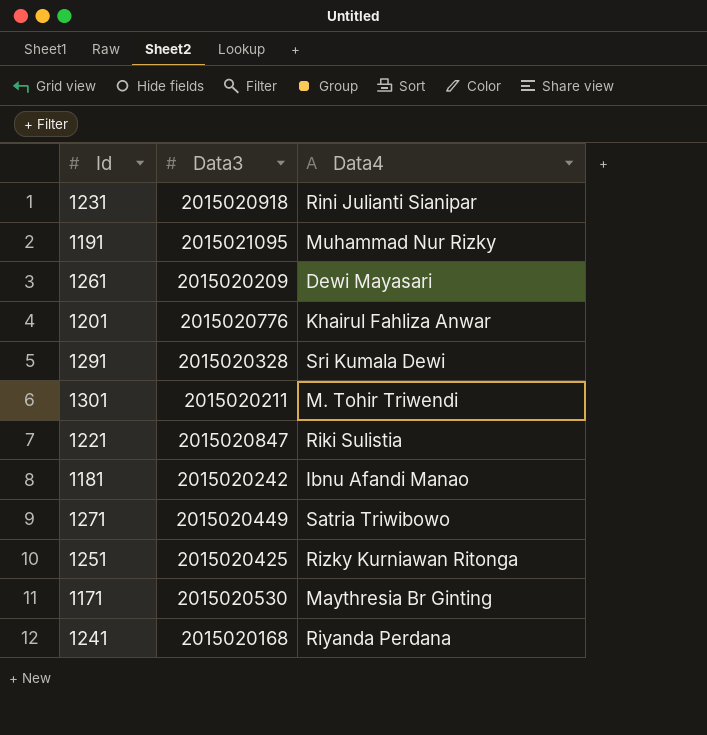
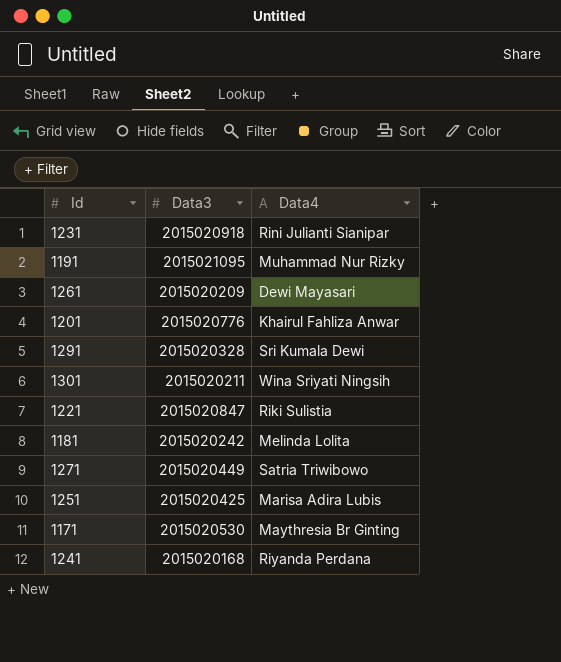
1301 | Data4: M. Tohir Triwendi -> Wina Sriyati Ningsih
1181 | Data4: Ibnu Afandi Manao -> Melinda Lolita
1251 | Data4: Rizky Kurniawan Ritonga -> Marisa Adira Lubis

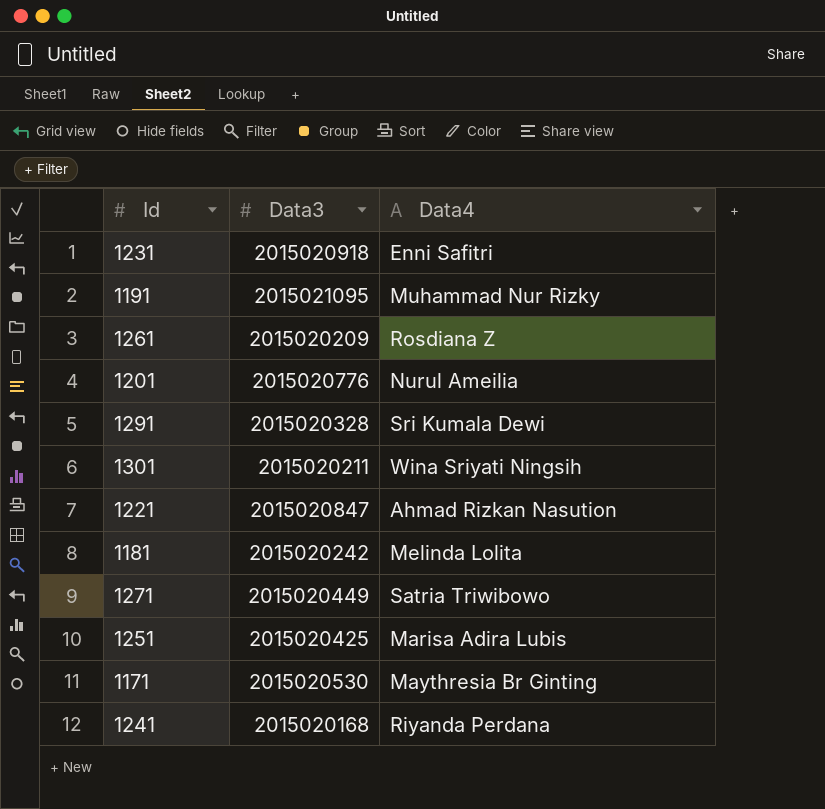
1231 | Data4: Rini Julianti Sianipar -> Enni Safitri
1261 | Data4: Dewi Mayasari -> Rosdiana Z
1201 | Data4: Khairul Fahliza Anwar -> Nurul Ameilia
1221 | Data4: Riki Sulistia -> Ahmad Rizkan Nasution

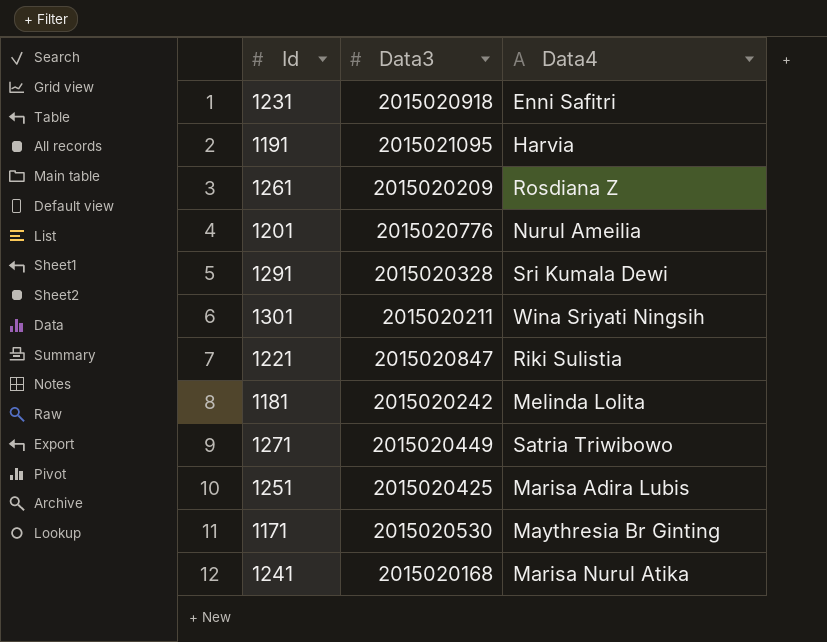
1191 | Data4: Muhammad Nur Rizky -> Harvia
1221 | Data4: Ahmad Rizkan Nasution -> Riki Sulistia
1241 | Data4: Riyanda Perdana -> Marisa Nurul Atika

